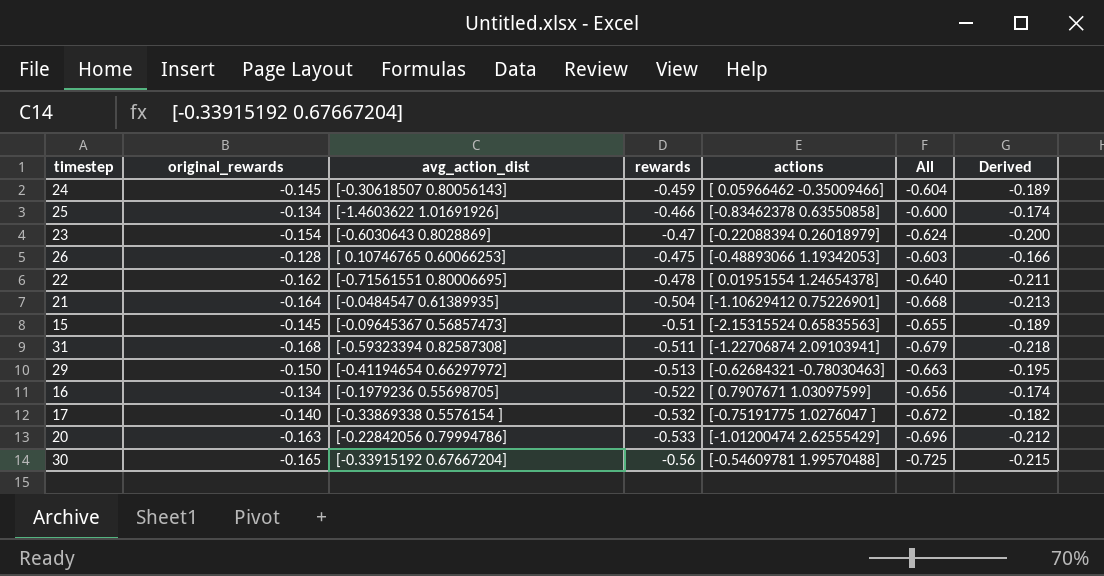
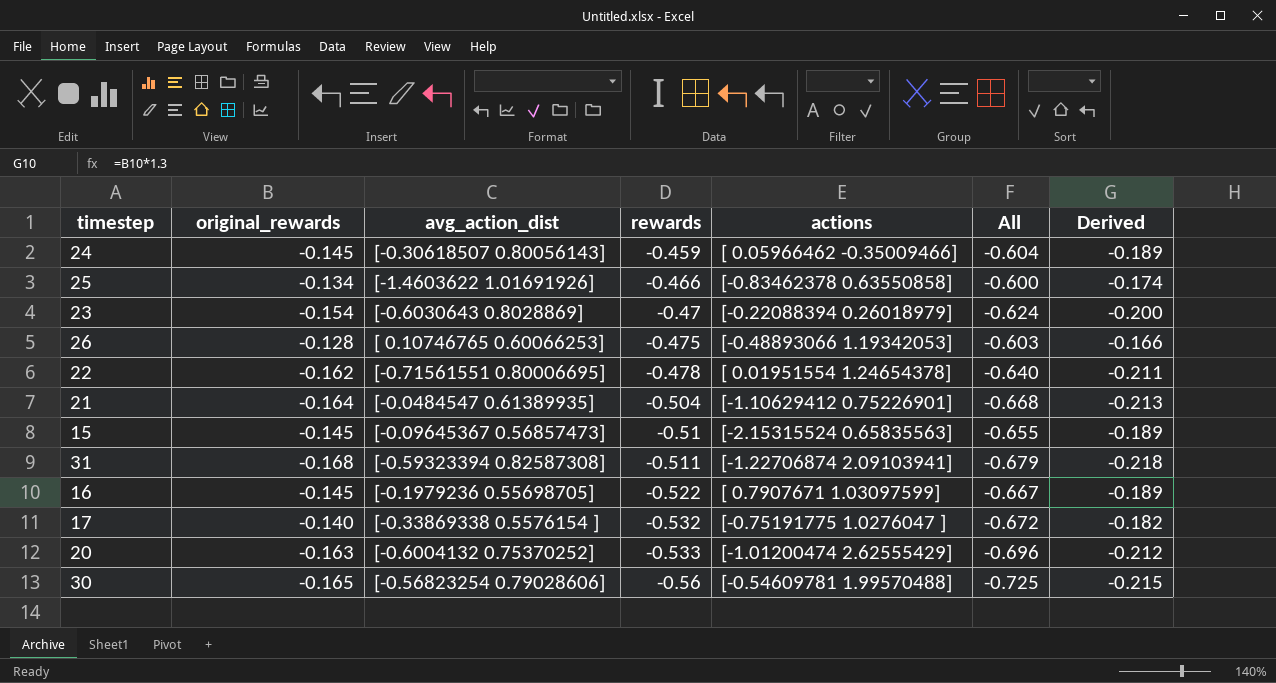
row 29: -0.150 | [-0.41194654 0.66297972] | -0.513 | [-0.62684321 -0.78030463] | -0.663 | -0.195 -> none
16 | original_rewards: -0.134 -> -0.145
16 | All: -0.656 -> -0.667
16 | Derived: -0.174 -> -0.189
20 | avg_action_dist: [-0.22842056 0.79994786] -> [-0.6004132 0.75370252]
30 | avg_action_dist: [-0.33915192 0.67667204] -> [-0.56823254 0.79028606]

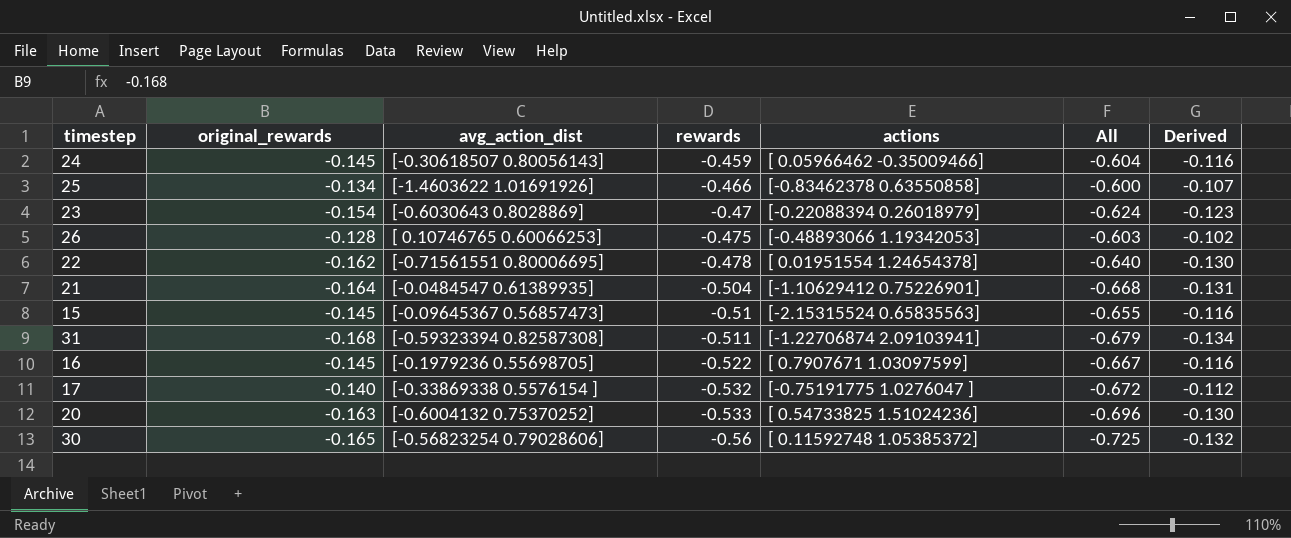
column Derived | formula: [original_rewards] * 1.3 -> [original_rewards] * 0.8
20 | actions: [-1.01200474 2.62555429] -> [ 0.54733825 1.51024236]
30 | actions: [-0.54609781 1.99570488] -> [ 0.11592748 1.05385372]

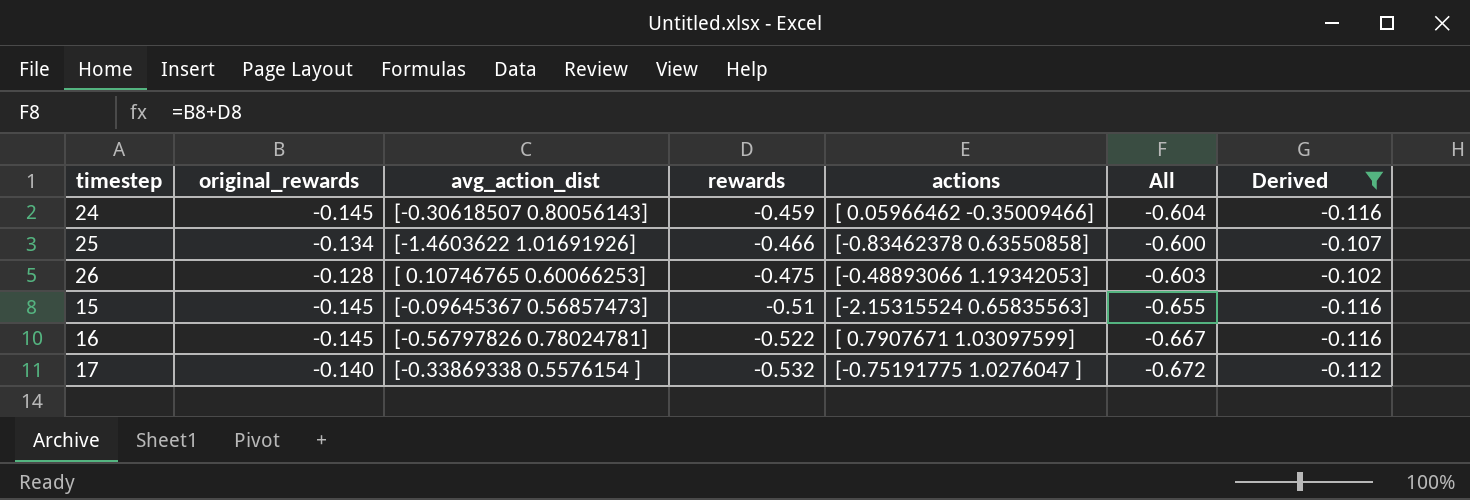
filter: none -> Derived >= -0.116
16 | avg_action_dist: [-0.1979236 0.55698705] -> [-0.56797826 0.78024781]

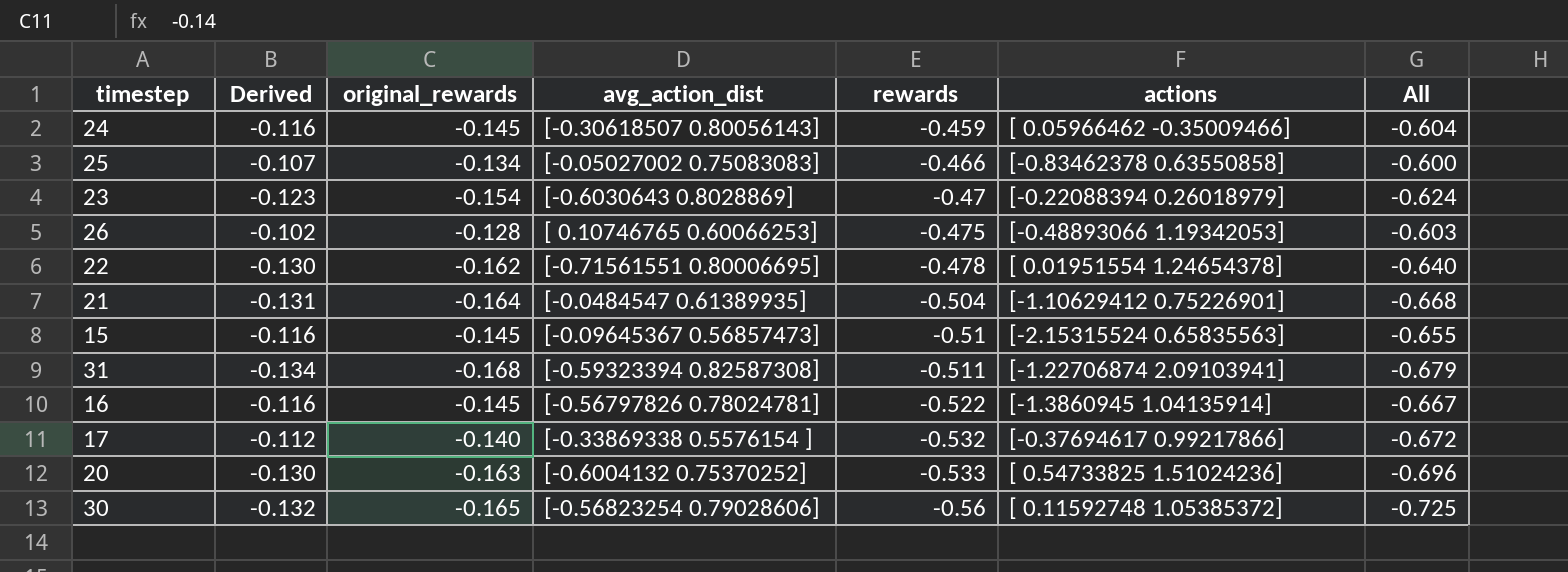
filter: Derived >= -0.116 -> none
column Derived | position: 7 -> 2
25 | avg_action_dist: [-1.4603622 1.01691926] -> [-0.05027002 0.75083083]
16 | actions: [ 0.7907671 1.03097599] -> [-1.3860945 1.04135914]
17 | actions: [-0.75191775 1.0276047 ] -> [-0.37694617 0.99217866]

